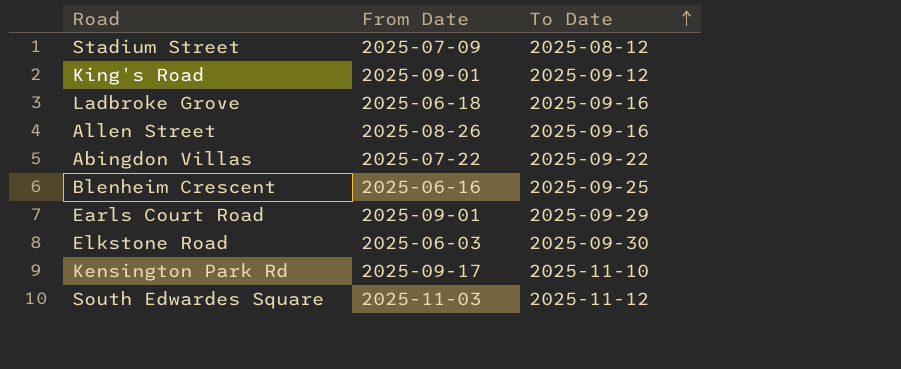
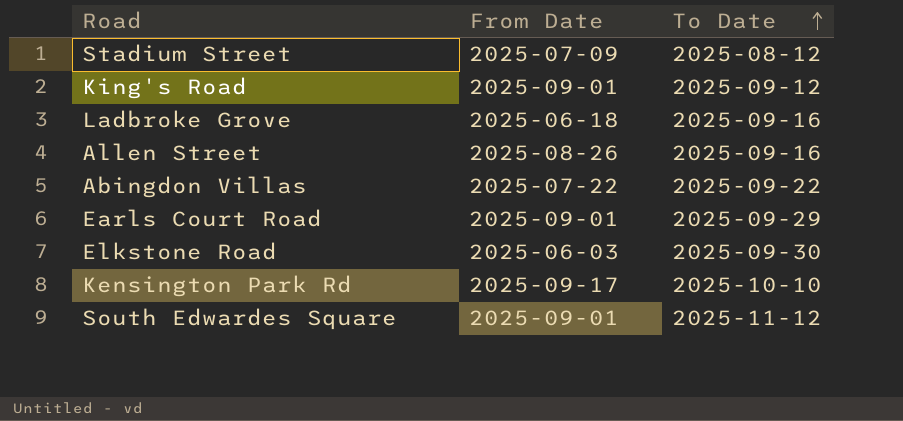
row Blenheim Crescent: 2025-06-16 | 2025-09-25 -> none
Kensington Park Rd | To Date: 2025-11-10 -> 2025-10-10
South Edwardes Square | From Date: 2025-11-03 -> 2025-09-01

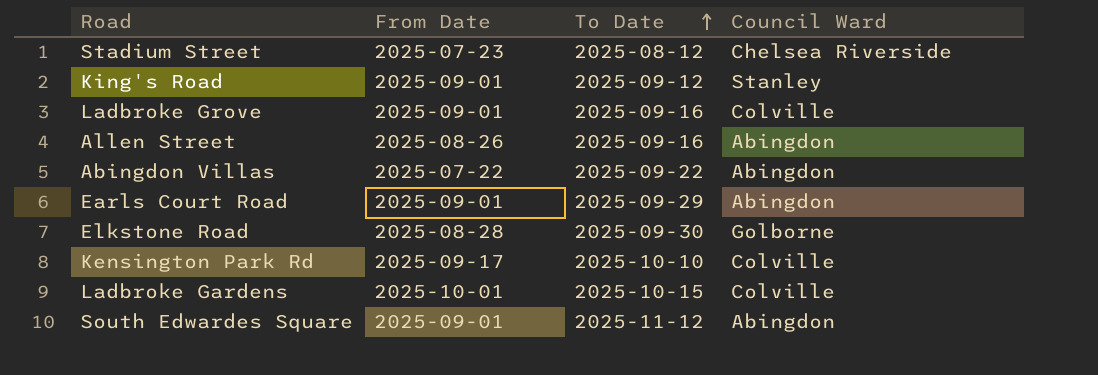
column Council Ward | position: none -> 4
Stadium Street | From Date: 2025-07-09 -> 2025-07-23
Ladbroke Grove | From Date: 2025-06-18 -> 2025-09-01
Elkstone Road | From Date: 2025-06-03 -> 2025-08-28
row Ladbroke Gardens: none -> 2025-10-01 | 2025-10-15 | Colville

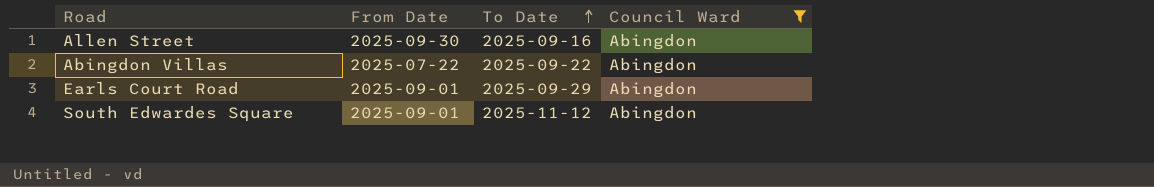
filter: none -> Council Ward = Abingdon
Allen Street | From Date: 2025-08-26 -> 2025-09-30

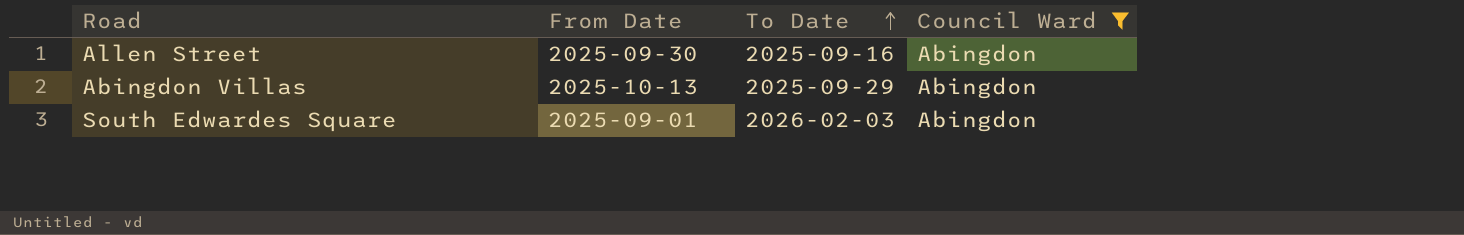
row Earls Court Road: 2025-09-01 | 2025-09-29 | Abingdon -> none
Abingdon Villas | From Date: 2025-07-22 -> 2025-10-13
Abingdon Villas | To Date: 2025-09-22 -> 2025-09-29
South Edwardes Square | To Date: 2025-11-12 -> 2026-02-03

